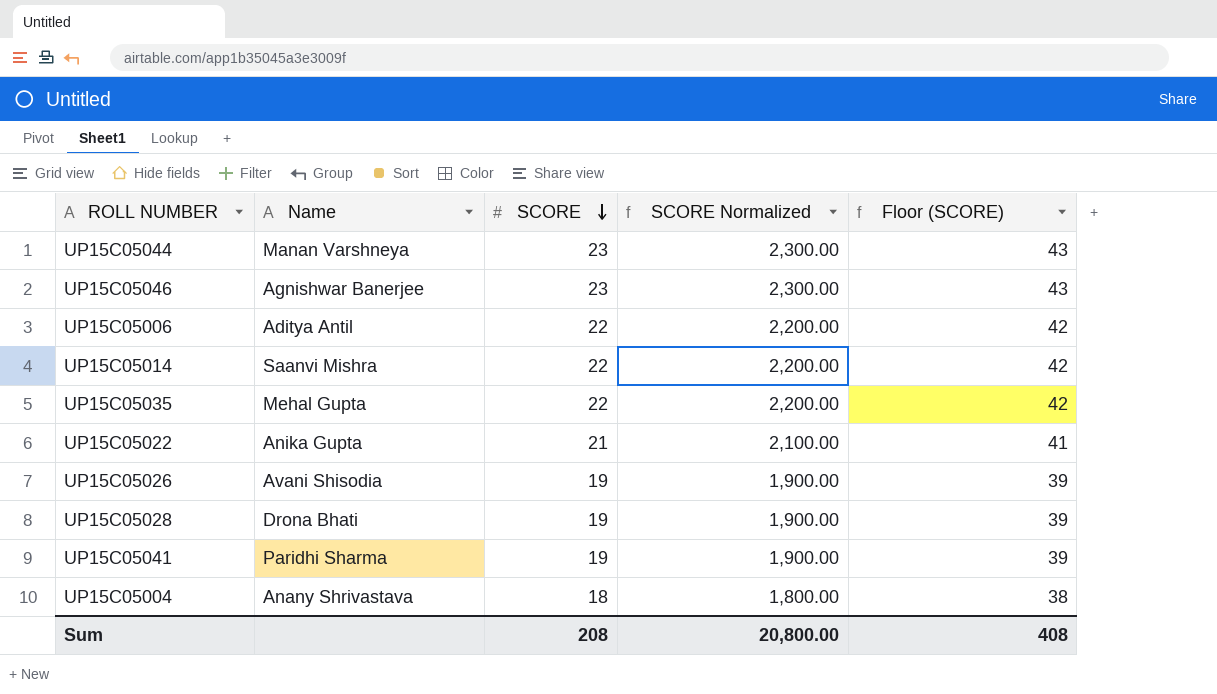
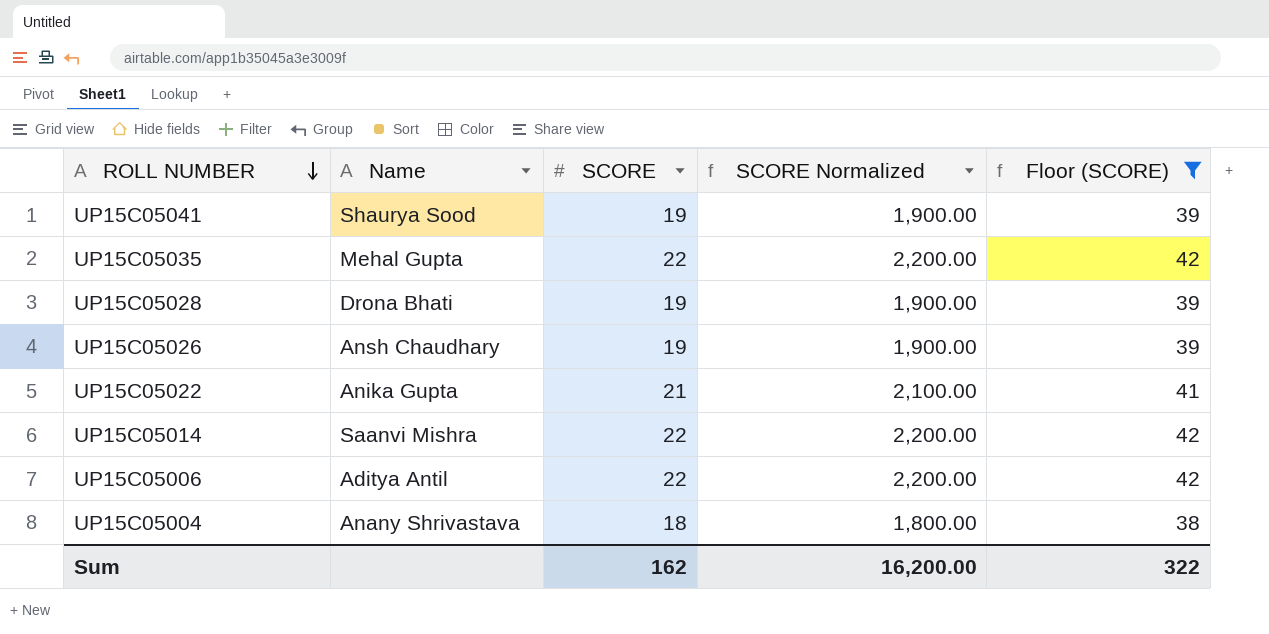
filter: none -> Floor (SCORE) != 43
row order: SCORE descending -> ROLL NUMBER descending
UP15C05041 | Name: Paridhi Sharma -> Shaurya Sood
UP15C05026 | Name: Avani Shisodia -> Ansh Chaudhary
Sum | SCORE: 208 -> 162
Sum | SCORE Normalized: 20,800.00 -> 16,200.00
Sum | Floor (SCORE): 408 -> 322

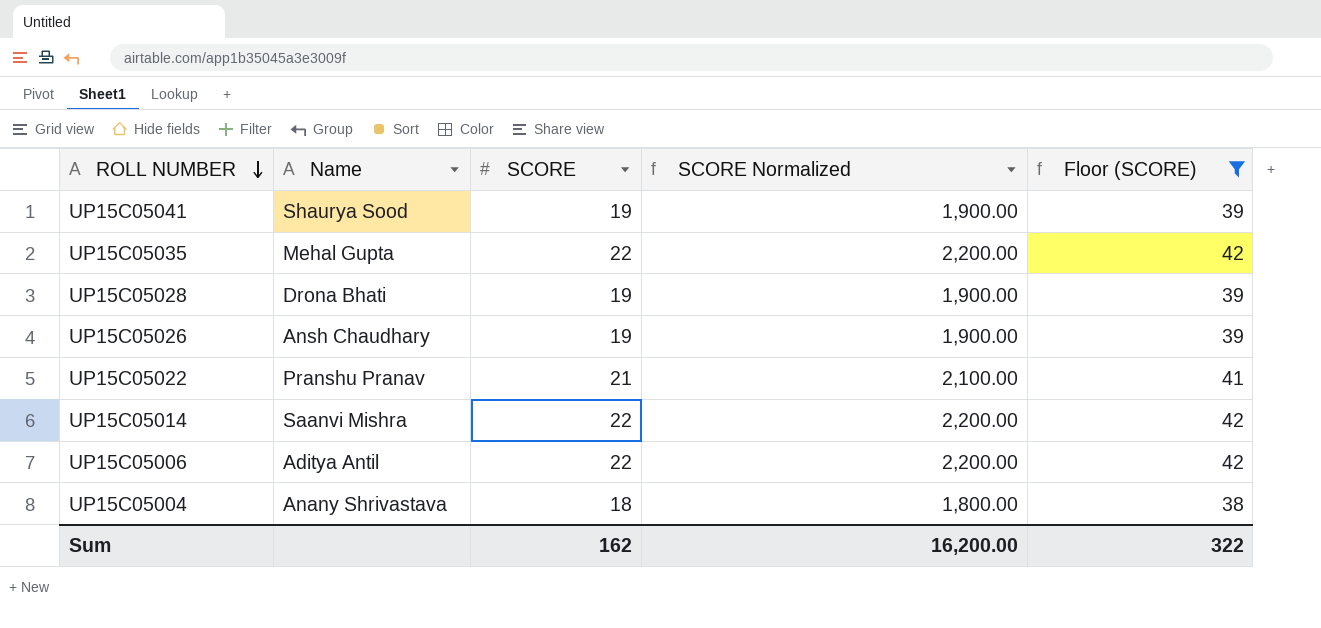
UP15C05022 | Name: Anika Gupta -> Pranshu Pranav

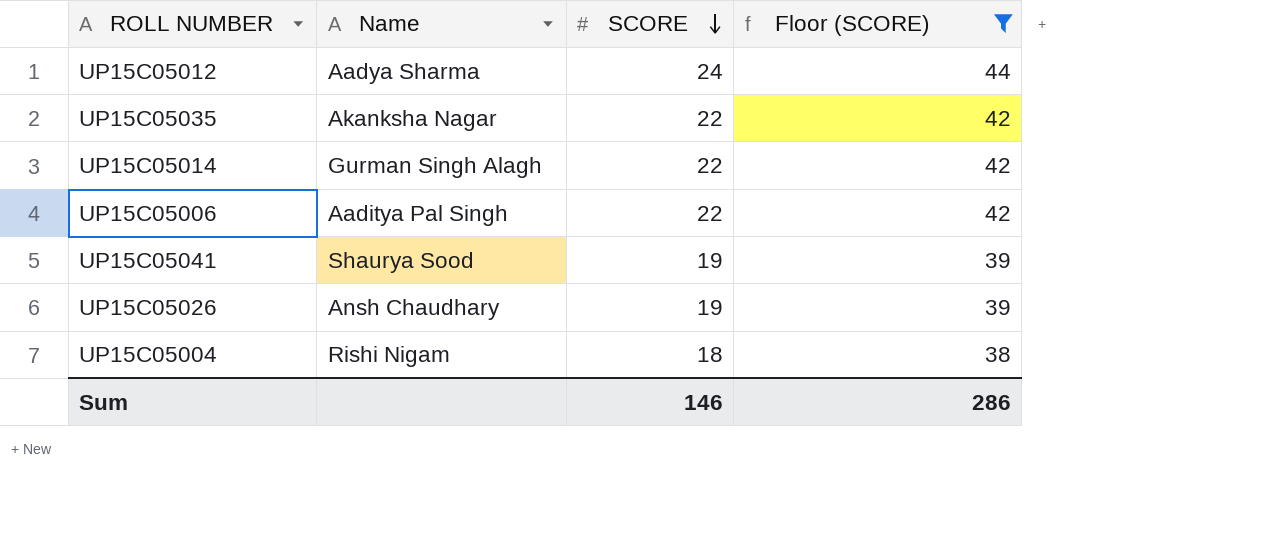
row order: ROLL NUMBER descending -> SCORE descending
column SCORE Normalized | formula: [SCORE] * 100 -> none
row UP15C05028: Drona Bhati | 19 | 1,900.00 | 39 -> none
row UP15C05022: Pranshu Pranav | 21 | 2,100.00 | 41 -> none
row UP15C05012: none -> Aadya Sharma | 24 | 44
UP15C05035 | Name: Mehal Gupta -> Akanksha Nagar
UP15C05014 | Name: Saanvi Mishra -> Gurman Singh Alagh
UP15C05006 | Name: Aditya Antil -> Aaditya Pal Singh
UP15C05004 | Name: Anany Shrivastava -> Rishi Nigam
Sum | SCORE: 162 -> 146
Sum | Floor (SCORE): 322 -> 286

